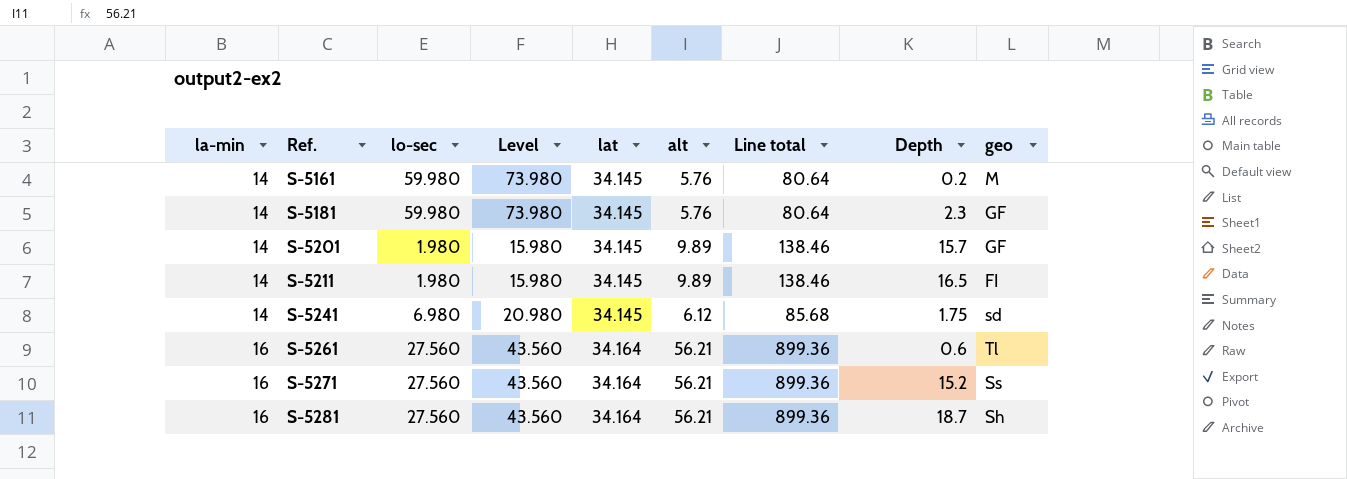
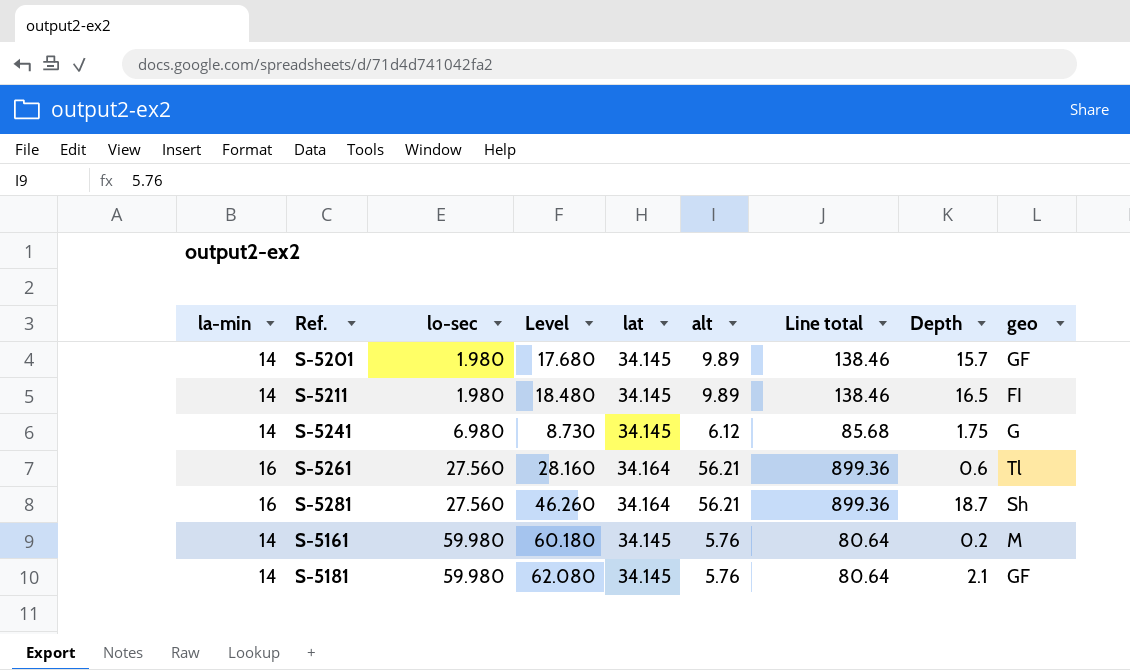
row order: la-min ascending -> lo-sec ascending
column Level | formula: [la-min] + [lo-sec] -> [lo-sec] + [Depth]
row S-5271: 16 | 27.560 | 43.560 | 34.164 | 56.21 | 899.36 | 15.2 | Ss -> none
S-5241 | geo: sd -> G
S-5181 | Depth: 2.3 -> 2.1

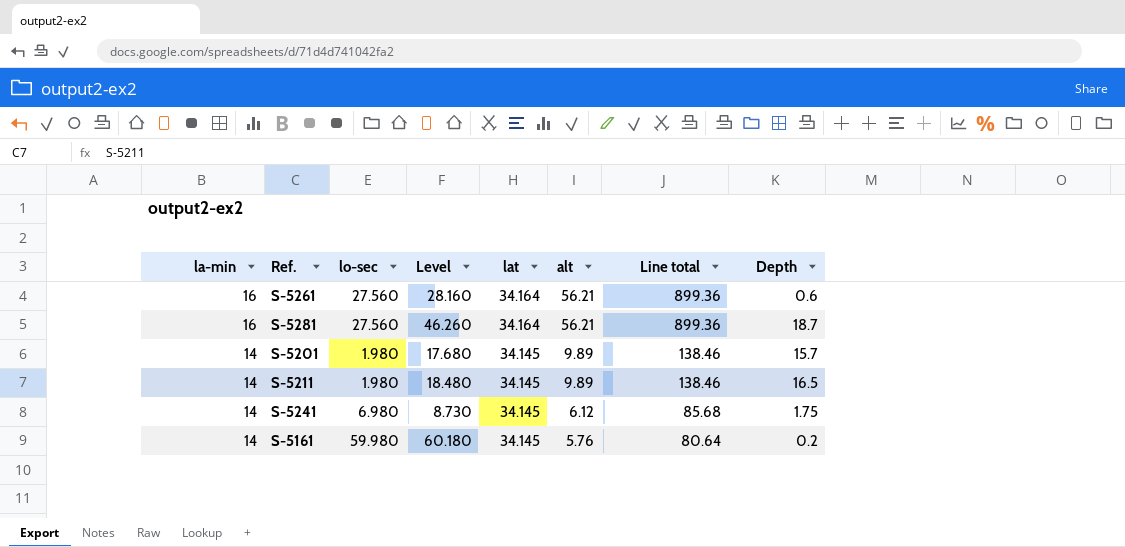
row order: lo-sec ascending -> la-min descending
column geo | position: 9 -> none
row S-5181: 14 | 59.980 | 62.080 | 34.145 | 5.76 | 80.64 | 2.1 | GF -> none

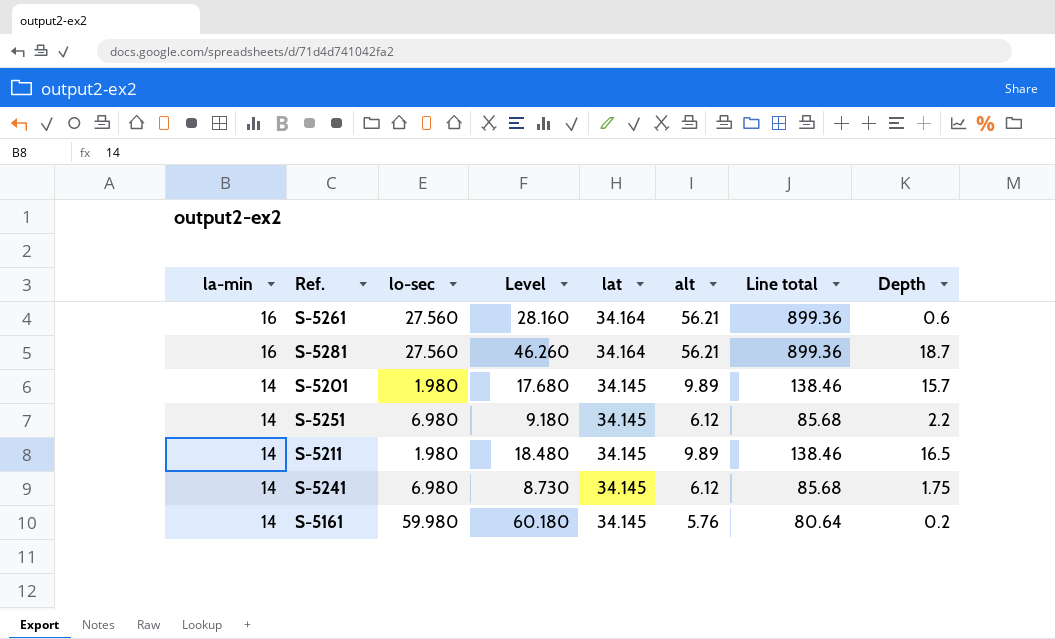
row S-5251: none -> 14 | 6.980 | 9.180 | 34.145 | 6.12 | 85.68 | 2.2

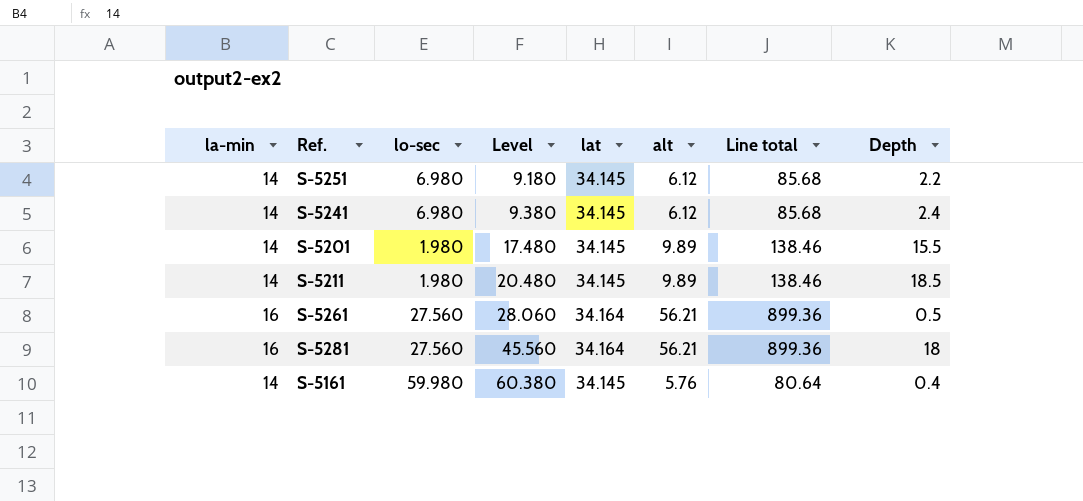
row order: la-min descending -> Level ascending
S-5241 | Level: 8.730 -> 9.380
S-5241 | Depth: 1.75 -> 2.4
S-5201 | Level: 17.680 -> 17.480
S-5201 | Depth: 15.7 -> 15.5
S-5211 | Level: 18.480 -> 20.480
S-5211 | Depth: 16.5 -> 18.5
S-5261 | Level: 28.160 -> 28.060
S-5261 | Depth: 0.6 -> 0.5
S-5281 | Level: 46.260 -> 45.560
S-5281 | Depth: 18.7 -> 18
S-5161 | Level: 60.180 -> 60.380
S-5161 | Depth: 0.2 -> 0.4

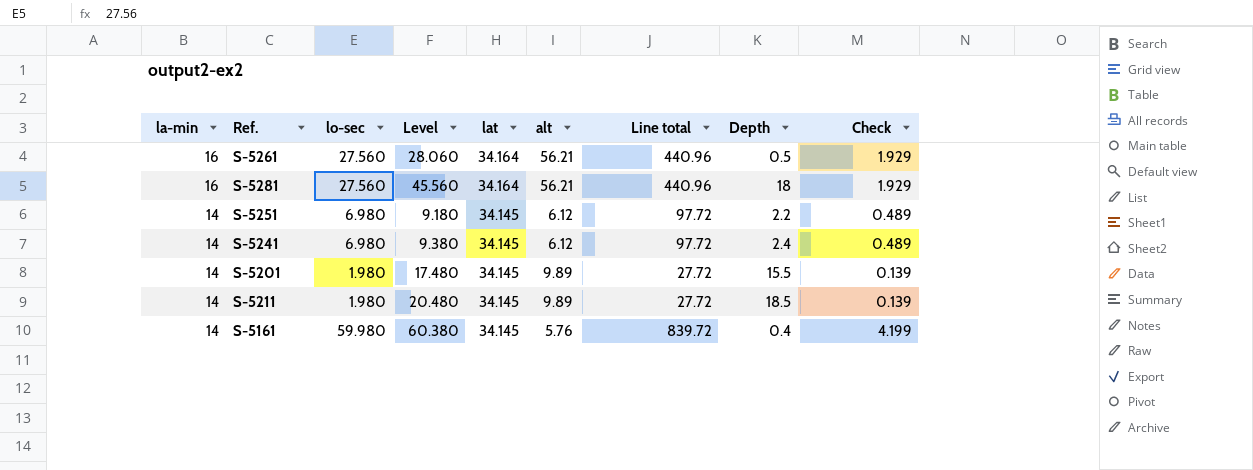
row order: Level ascending -> la-min descending
column Line total | formula: [la-min] * [alt] -> [la-min] * [lo-sec]
column Check | formula: none -> [lo-sec] * 0.07

